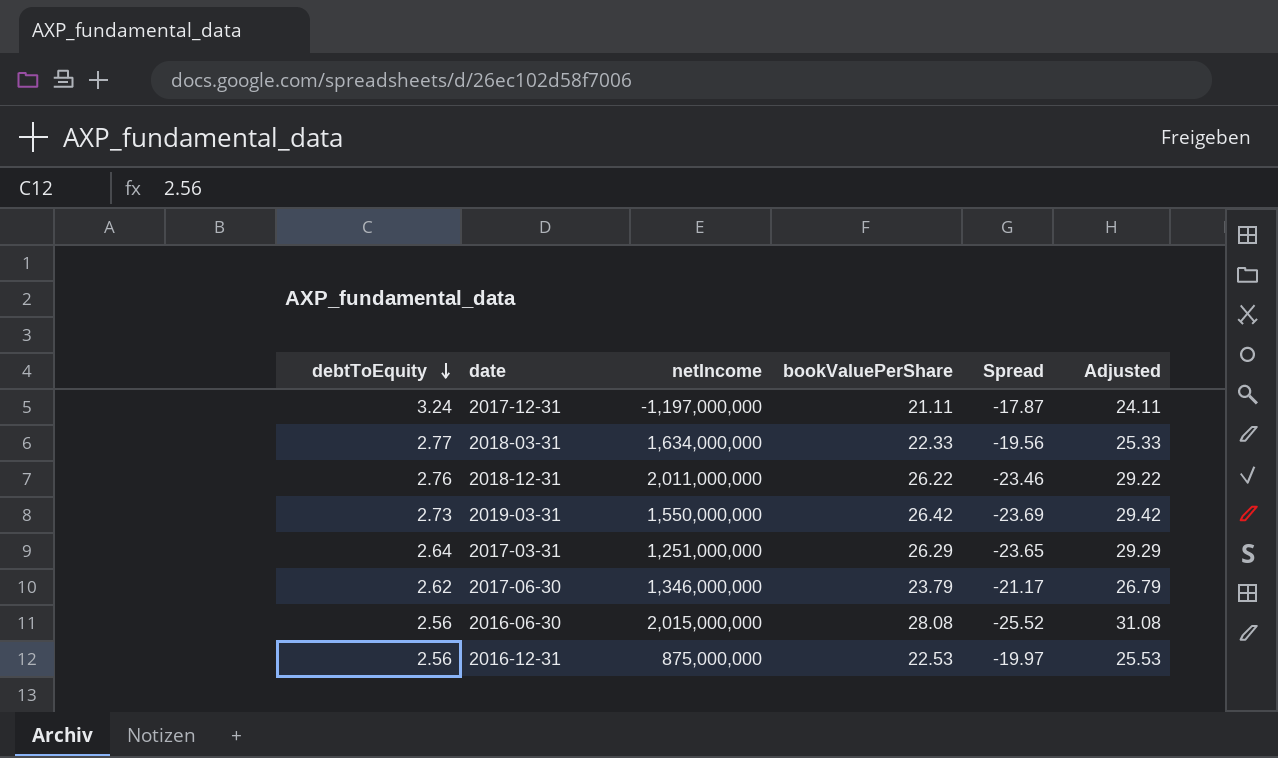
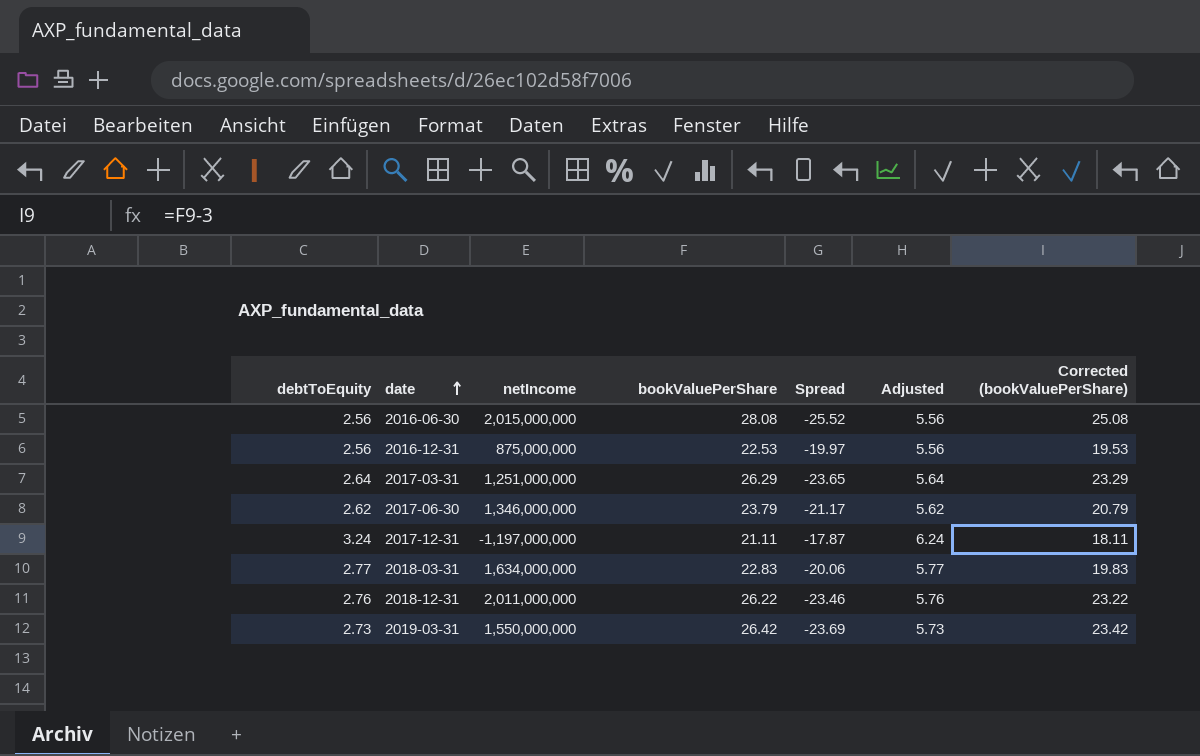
row order: debtToEquity descending -> date ascending
column Adjusted | formula: [bookValuePerShare] + 3 -> [debtToEquity] + 3
column Corrected (bookValuePerShare) | formula: none -> [bookValuePerShare] - 3
2018-03-31 | bookValuePerShare: 22.33 -> 22.83
2018-03-31 | Spread: -19.56 -> -20.06

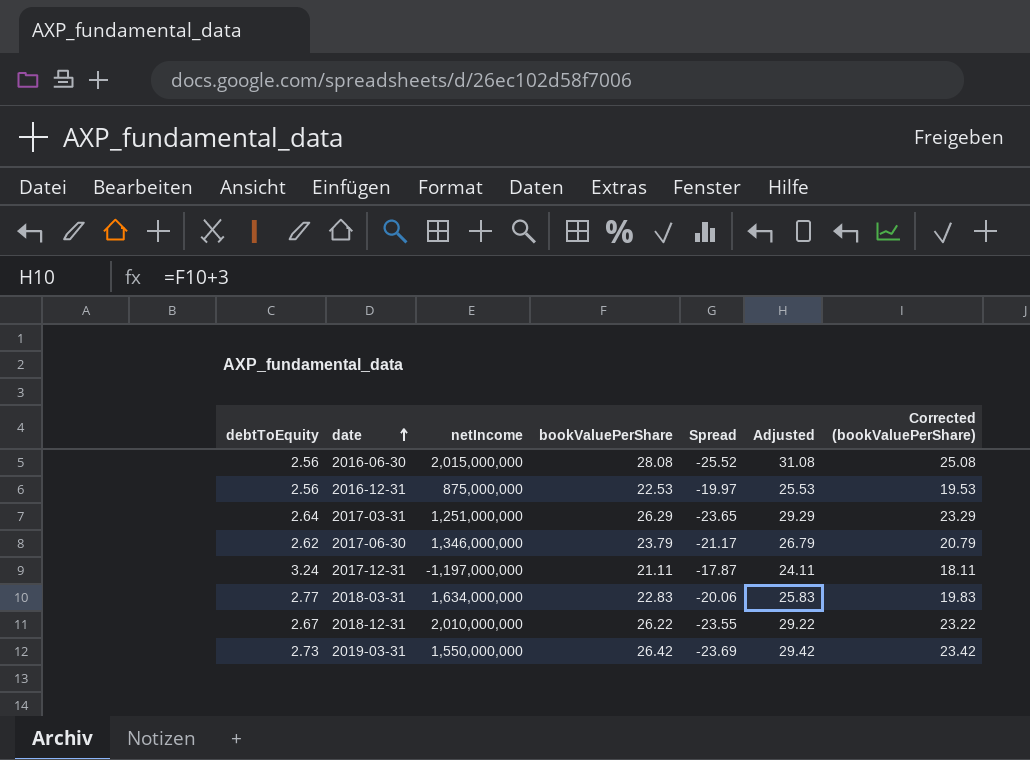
column Adjusted | formula: [debtToEquity] + 3 -> [bookValuePerShare] + 3
2018-12-31 | debtToEquity: 2.76 -> 2.67
2018-12-31 | netIncome: 2,011,000,000 -> 2,010,000,000
2018-12-31 | Spread: -23.46 -> -23.55

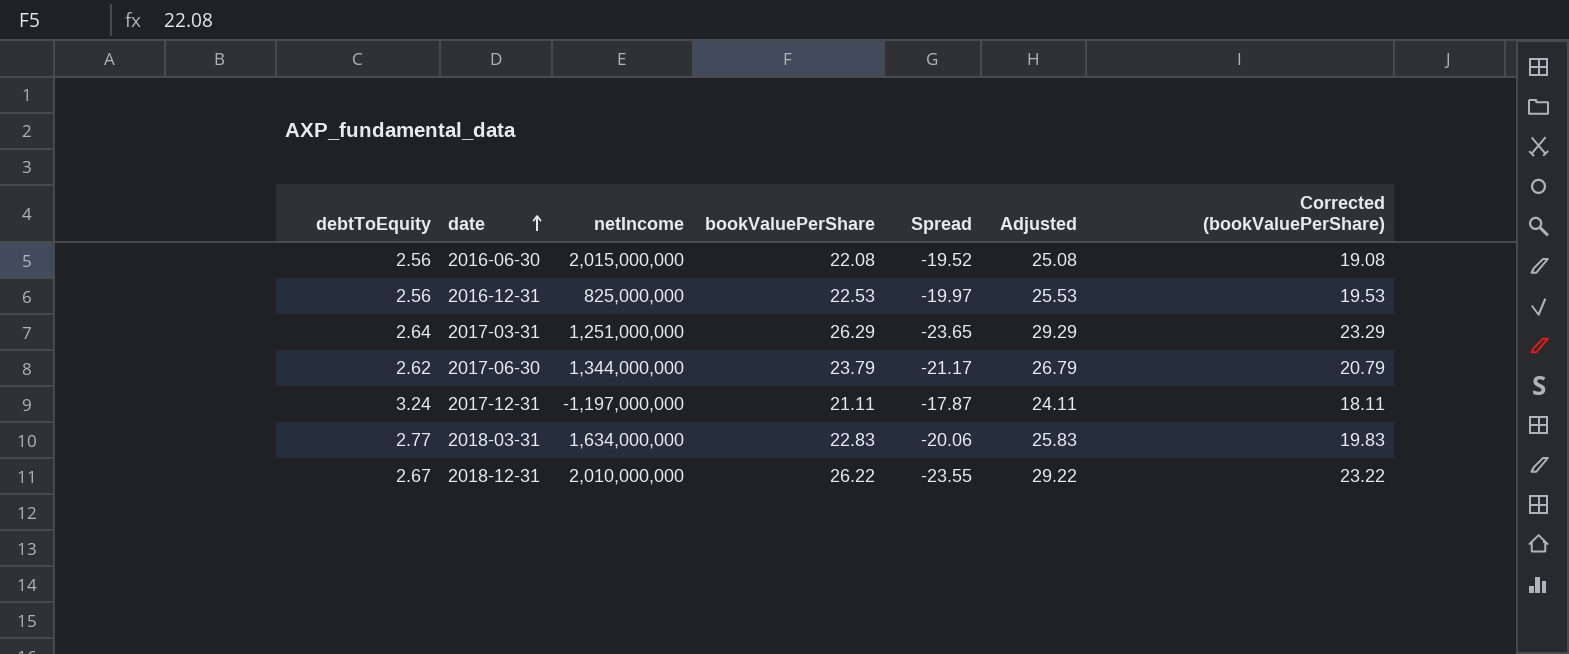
row 2019-03-31: 2.73 | 1,550,000,000 | 26.42 | -23.69 | 29.42 | 23.42 -> none
2016-06-30 | bookValuePerShare: 28.08 -> 22.08
2016-06-30 | Spread: -25.52 -> -19.52
2016-06-30 | Adjusted: 31.08 -> 25.08
2016-06-30 | Corrected (bookValuePerShare): 25.08 -> 19.08
2016-12-31 | netIncome: 875,000,000 -> 825,000,000
2017-06-30 | netIncome: 1,346,000,000 -> 1,344,000,000

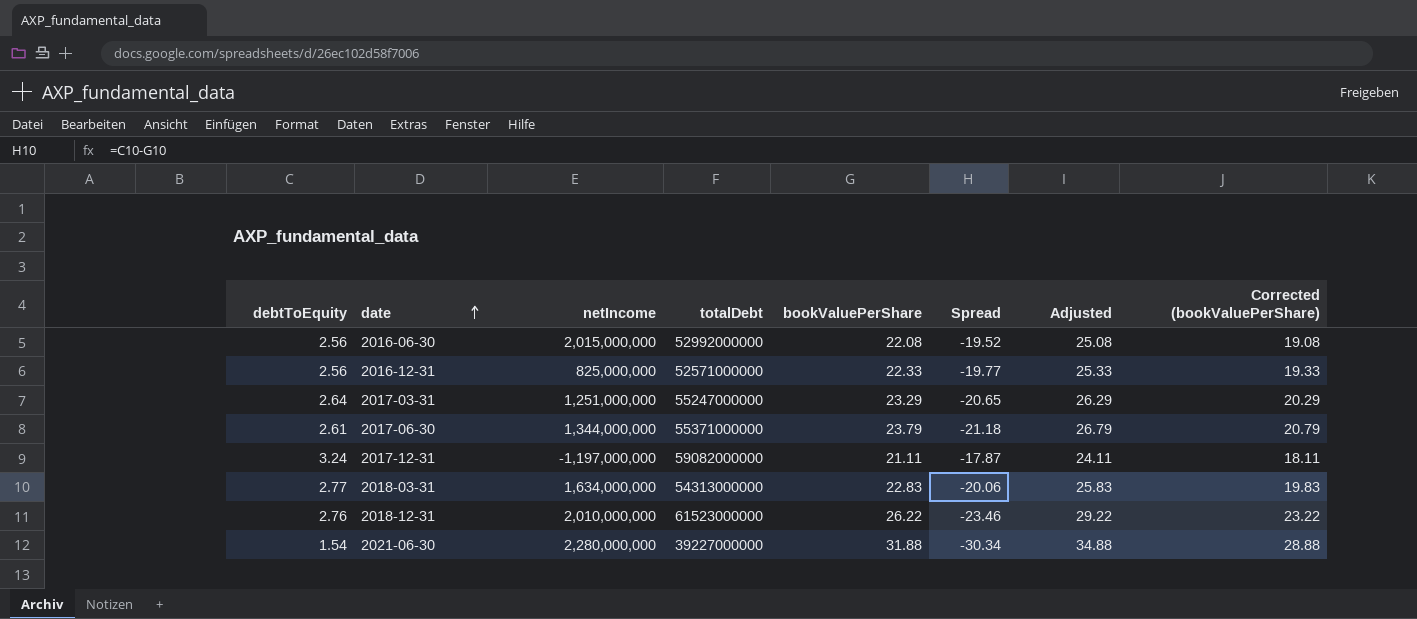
column totalDebt | position: none -> 4
2016-12-31 | bookValuePerShare: 22.53 -> 22.33
2016-12-31 | Spread: -19.97 -> -19.77
2016-12-31 | Adjusted: 25.53 -> 25.33
2016-12-31 | Corrected (bookValuePerShare): 19.53 -> 19.33
2017-03-31 | bookValuePerShare: 26.29 -> 23.29
2017-03-31 | Spread: -23.65 -> -20.65
2017-03-31 | Adjusted: 29.29 -> 26.29
2017-03-31 | Corrected (bookValuePerShare): 23.29 -> 20.29
2017-06-30 | debtToEquity: 2.62 -> 2.61
2017-06-30 | Spread: -21.17 -> -21.18
2018-12-31 | debtToEquity: 2.67 -> 2.76
2018-12-31 | Spread: -23.55 -> -23.46
row 2021-06-30: none -> 1.54 | 2,280,000,000 | 39227000000 | 31.88 | -30.34 | 34.88 | 28.88

